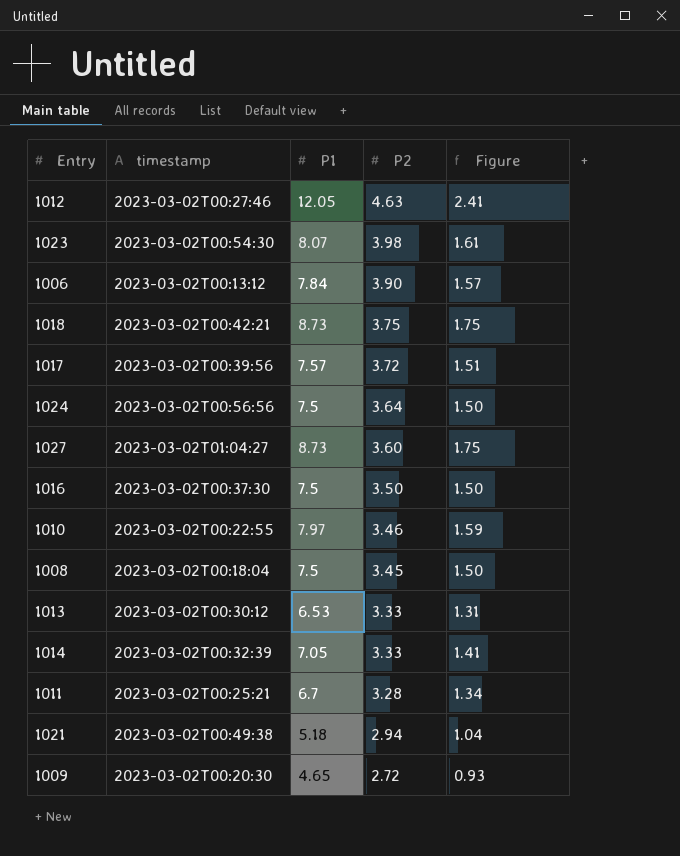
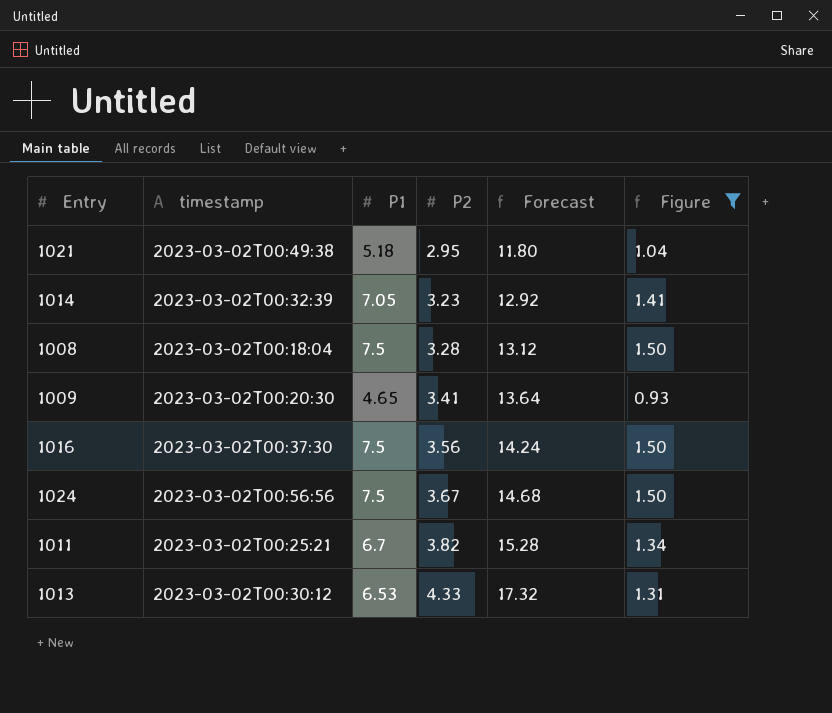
filter: none -> Figure <= 1.50
row order: P2 descending -> P2 ascending
column Forecast | formula: none -> [P2] * 4
1021 | P2: 2.94 -> 2.95
1014 | P2: 3.33 -> 3.23
1008 | P2: 3.45 -> 3.28
1009 | P2: 2.72 -> 3.41
1016 | P2: 3.50 -> 3.56
1024 | P2: 3.64 -> 3.67
1011 | P2: 3.28 -> 3.82
1013 | P2: 3.33 -> 4.33

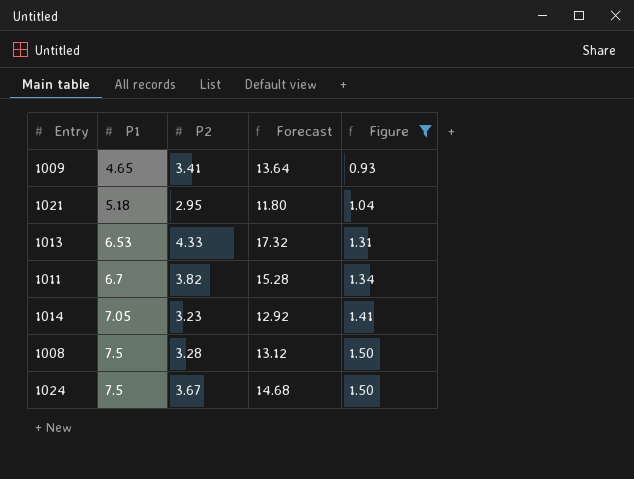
row order: P2 ascending -> P1 ascending
column timestamp | position: 2 -> none
row 1016: 2023-03-02T00:37:30 | 7.5 | 3.56 | 14.24 | 1.50 -> none

